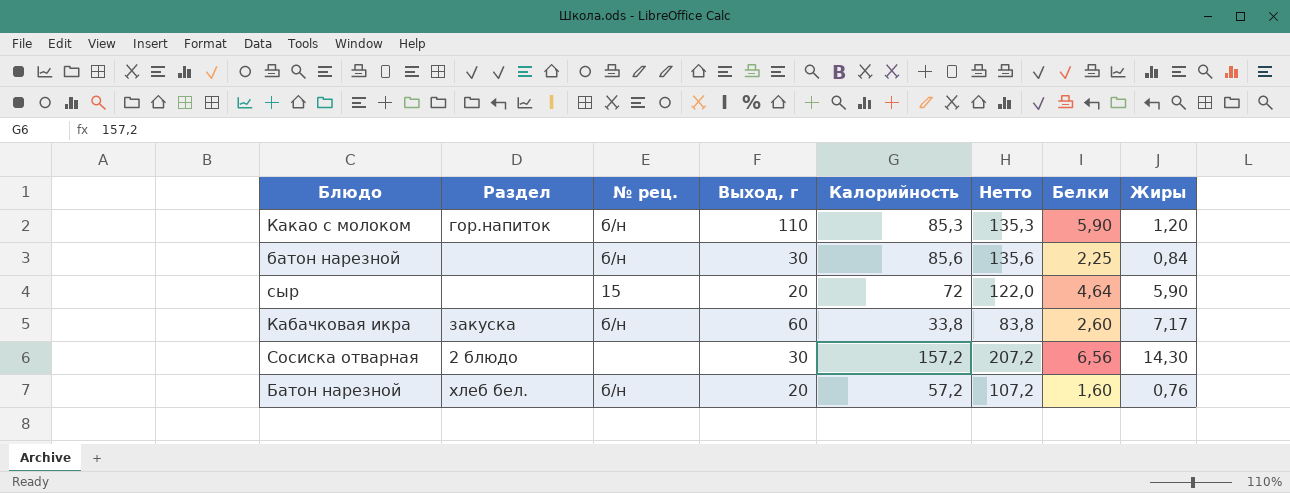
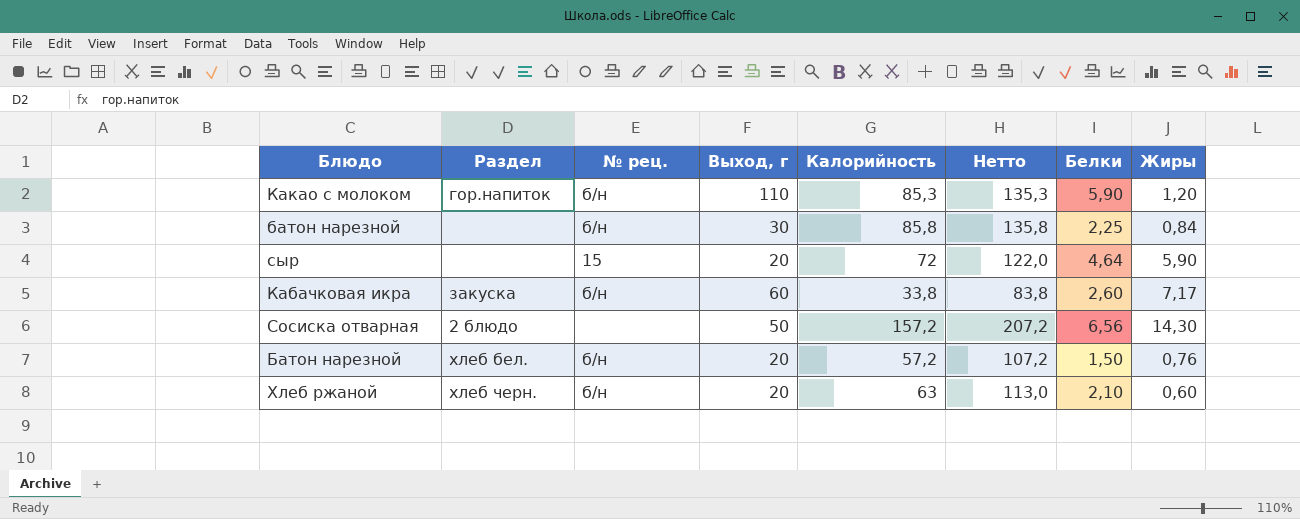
батон нарезной | Калорийность: 85,6 -> 85,8
батон нарезной | Нетто: 135,6 -> 135,8
Сосиска отварная | Выход, г: 30 -> 50
Батон нарезной | Белки: 1,60 -> 1,50
row Хлеб ржаной: none -> хлеб черн. | б/н | 20 | 63 | 113,0 | 2,10 | 0,60

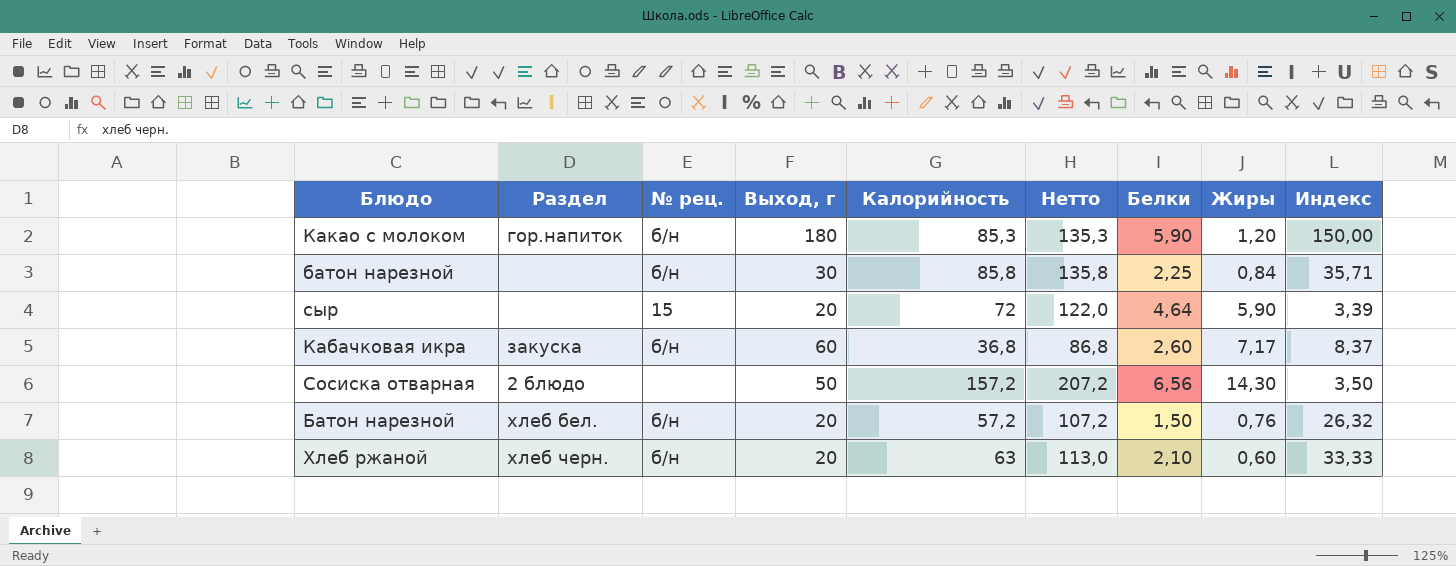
column Индекс | formula: none -> [Выход, г] / [Жиры]
Какао с молоком | Выход, г: 110 -> 180
Кабачковая икра | Калорийность: 33,8 -> 36,8
Кабачковая икра | Нетто: 83,8 -> 86,8

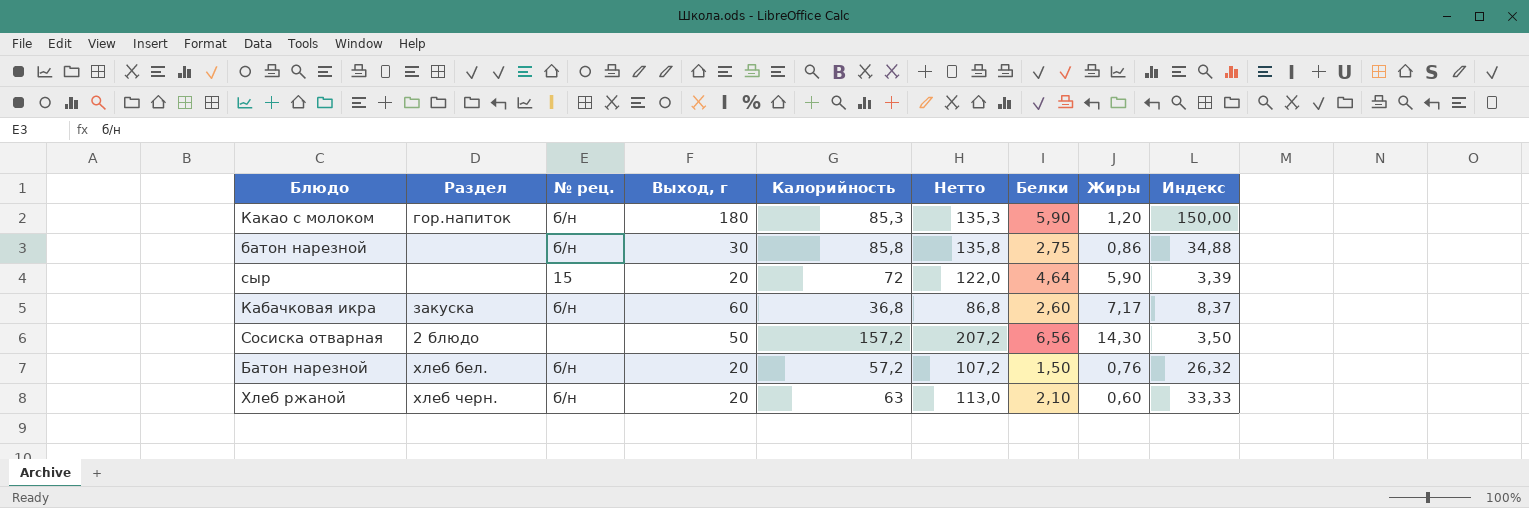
батон нарезной | Белки: 2,25 -> 2,75
батон нарезной | Жиры: 0,84 -> 0,86
батон нарезной | Индекс: 35,71 -> 34,88

